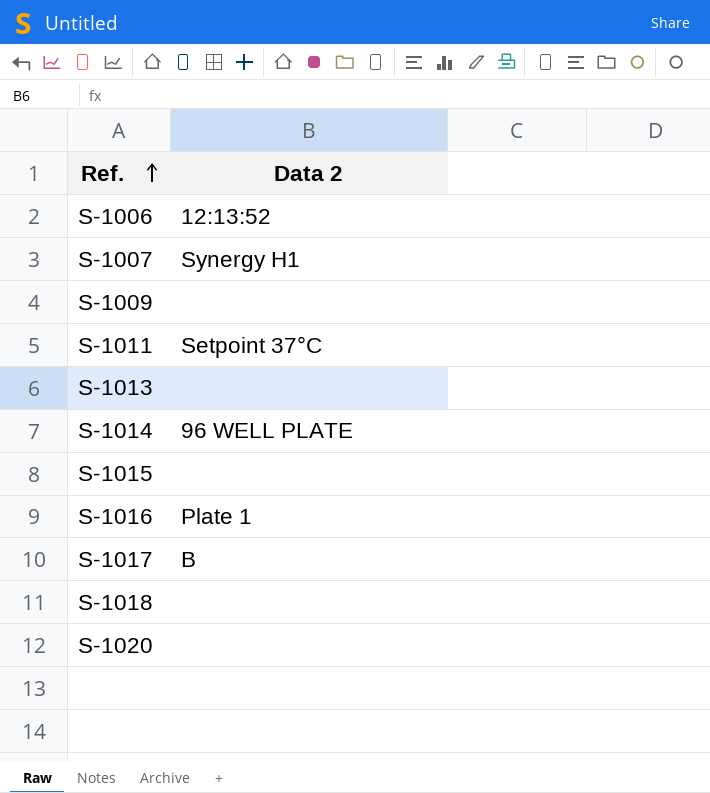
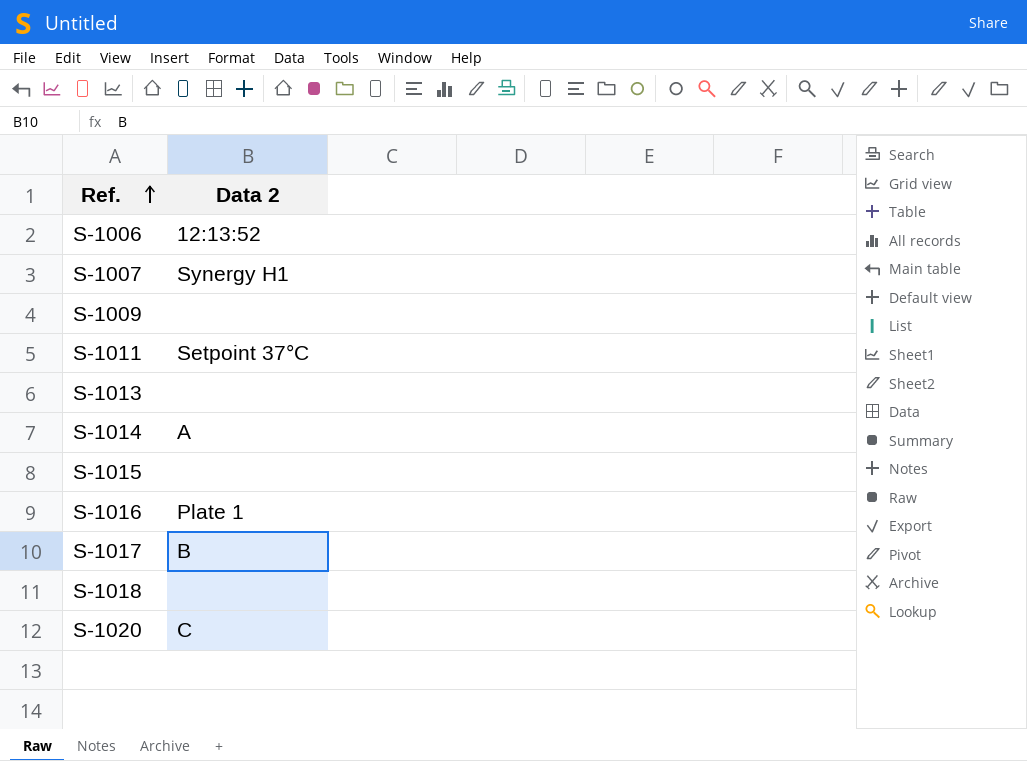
S-1014 | Data 2: 96 WELL PLATE -> A
S-1020 | Data 2: none -> C

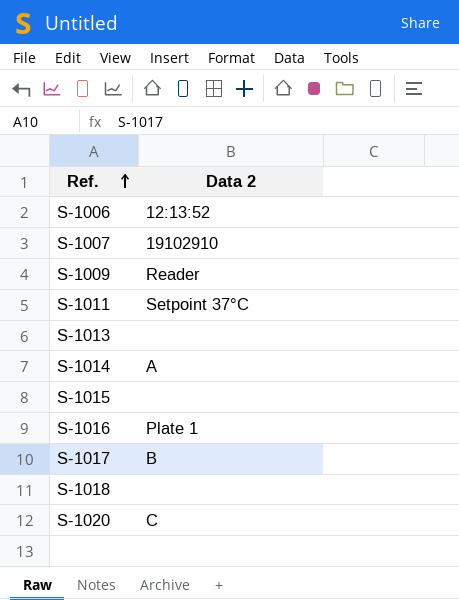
S-1007 | Data 2: Synergy H1 -> 19102910
S-1009 | Data 2: none -> Reader

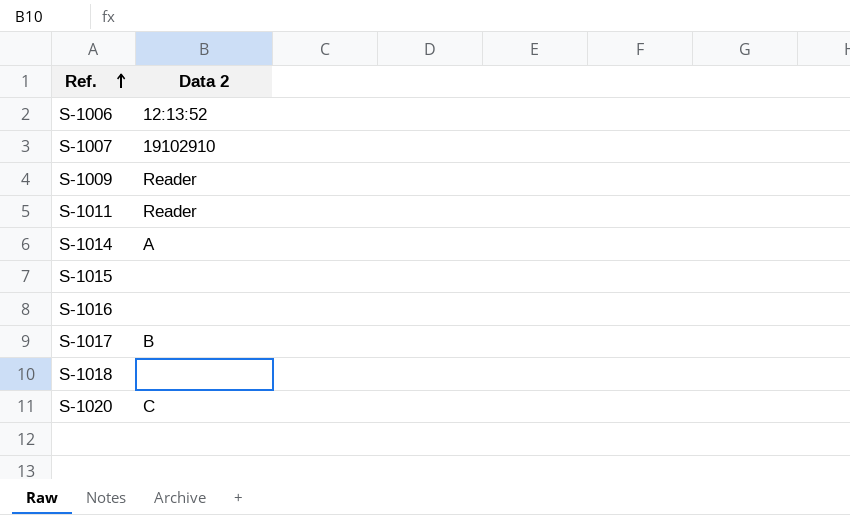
row S-1013: none -> none
S-1011 | Data 2: Setpoint 37°C -> Reader
S-1016 | Data 2: Plate 1 -> none

